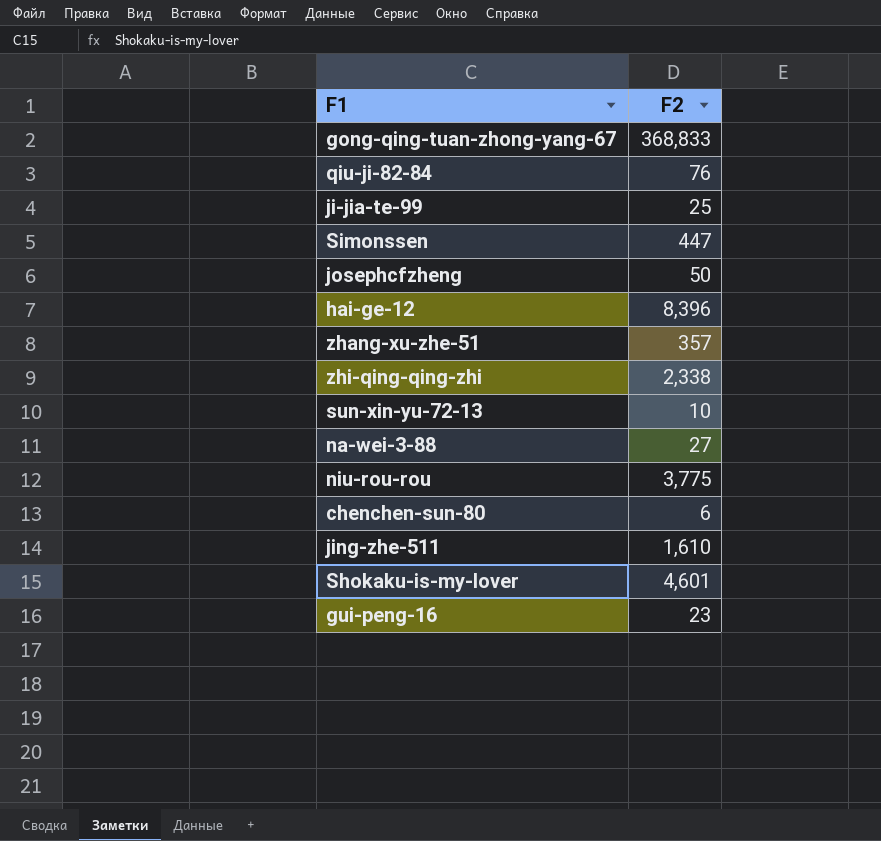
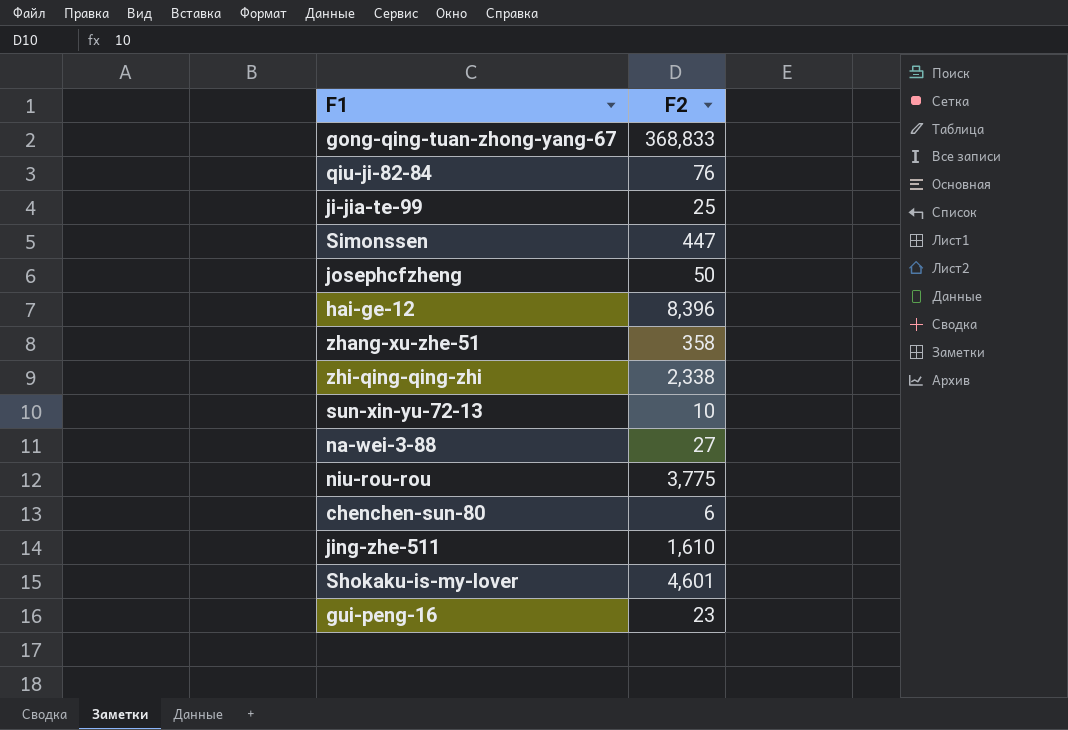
zhang-xu-zhe-51 | F2: 357 -> 358

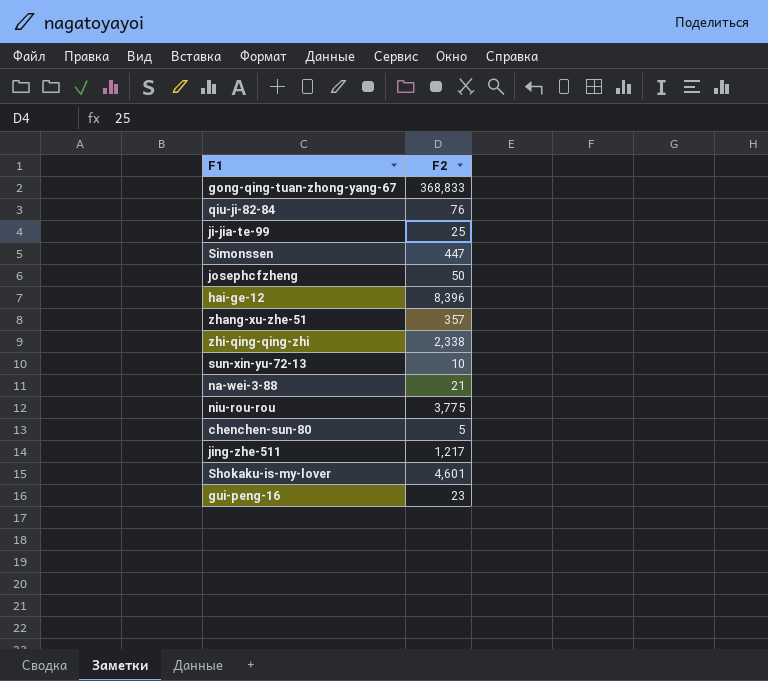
zhang-xu-zhe-51 | F2: 358 -> 357
na-wei-3-88 | F2: 27 -> 21
chenchen-sun-80 | F2: 6 -> 5
jing-zhe-511 | F2: 1,610 -> 1,217

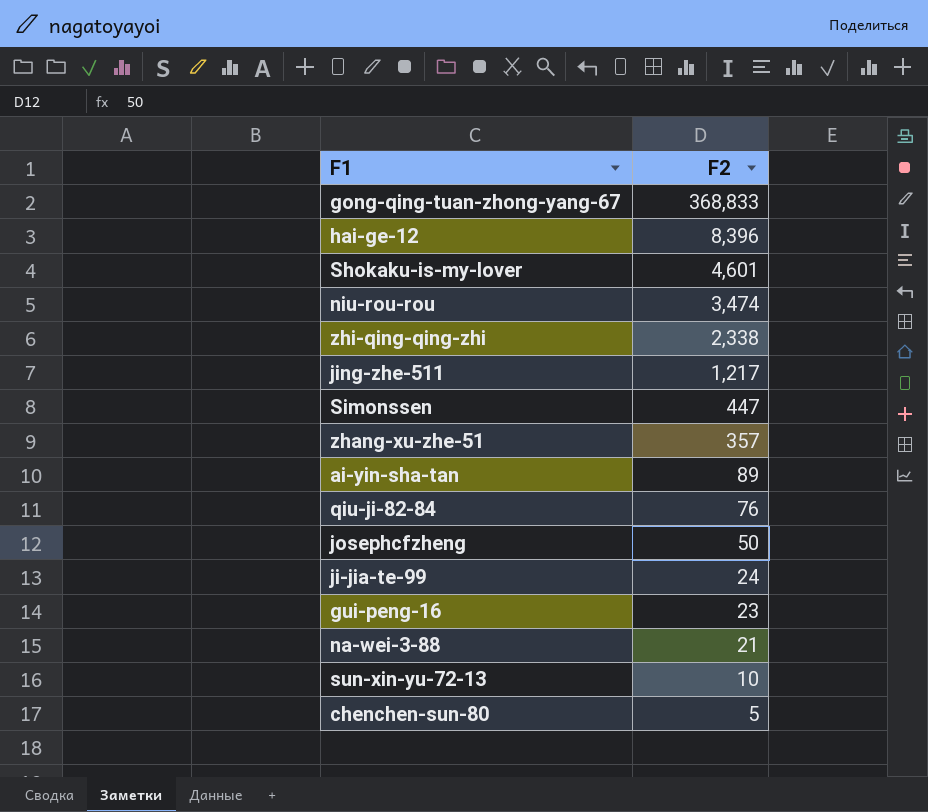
row order: none -> F2 descending
niu-rou-rou | F2: 3,775 -> 3,474
row ai-yin-sha-tan: none -> 89
ji-jia-te-99 | F2: 25 -> 24

